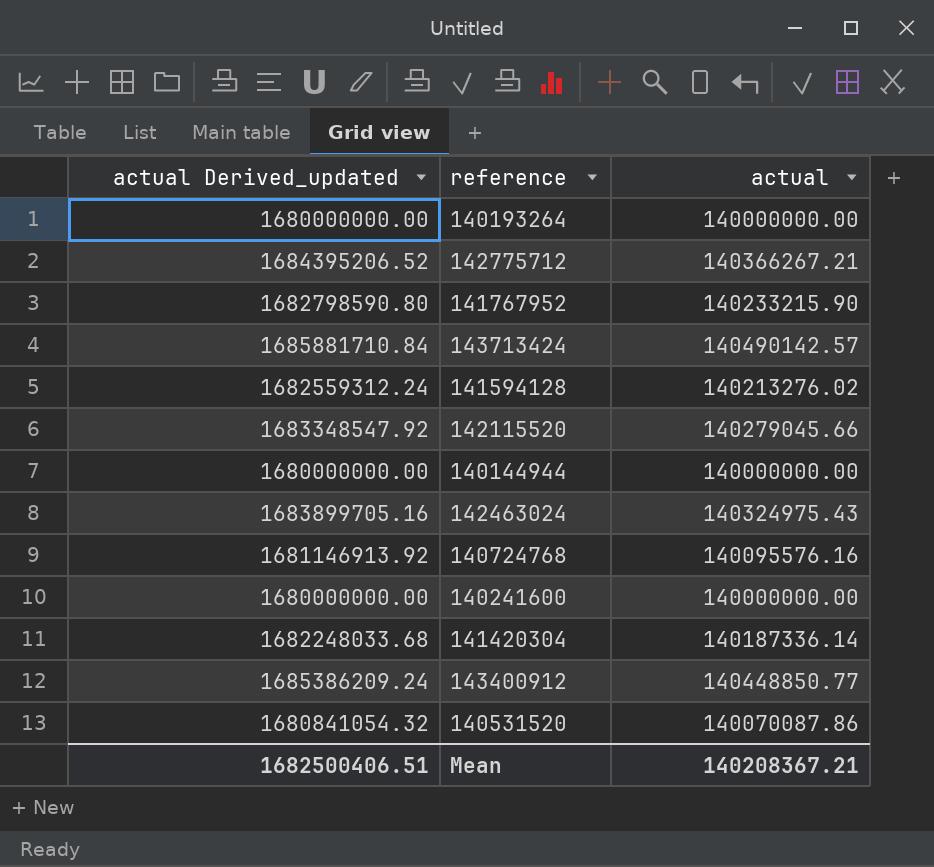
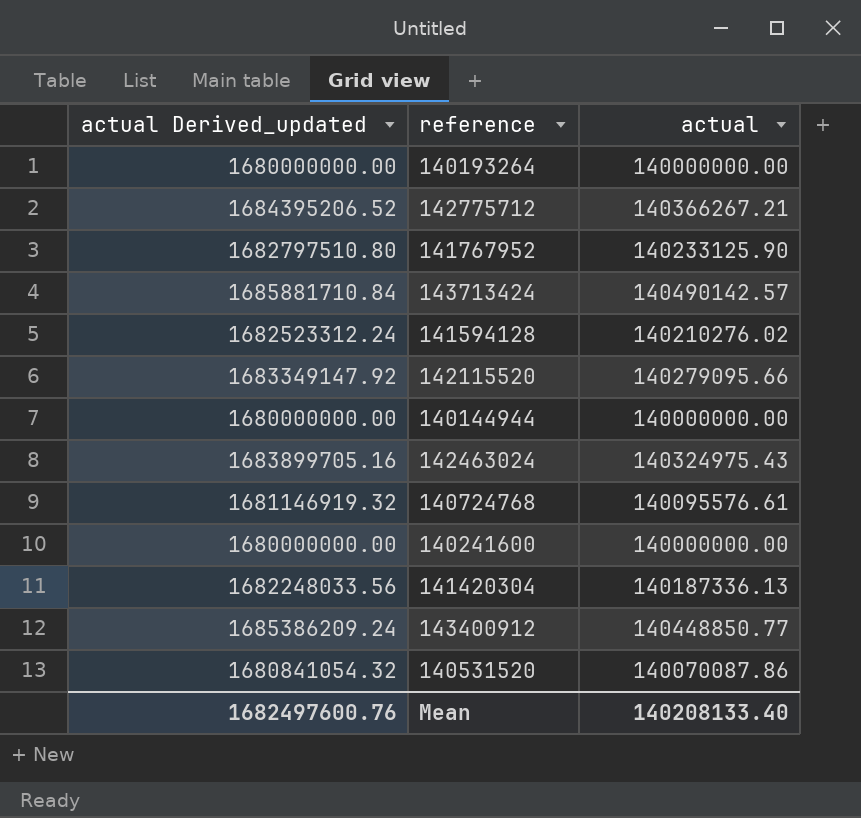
141767952 | actual Derived_updated: 1682798590.80 -> 1682797510.80
141767952 | actual: 140233215.90 -> 140233125.90
141594128 | actual Derived_updated: 1682559312.24 -> 1682523312.24
141594128 | actual: 140213276.02 -> 140210276.02
142115520 | actual Derived_updated: 1683348547.92 -> 1683349147.92
142115520 | actual: 140279045.66 -> 140279095.66
140724768 | actual Derived_updated: 1681146913.92 -> 1681146919.32
140724768 | actual: 140095576.16 -> 140095576.61
141420304 | actual Derived_updated: 1682248033.68 -> 1682248033.56
141420304 | actual: 140187336.14 -> 140187336.13
Mean | actual Derived_updated: 1682500406.51 -> 1682497600.76
Mean | actual: 140208367.21 -> 140208133.40

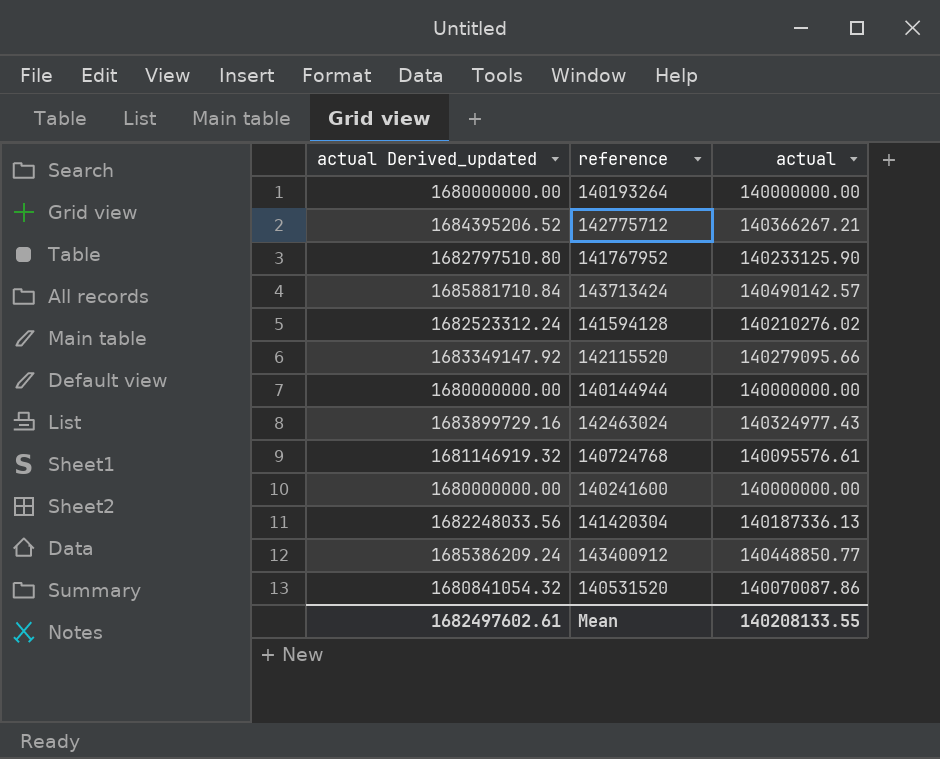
142463024 | actual Derived_updated: 1683899705.16 -> 1683899729.16
142463024 | actual: 140324975.43 -> 140324977.43
Mean | actual Derived_updated: 1682497600.76 -> 1682497602.61
Mean | actual: 140208133.40 -> 140208133.55

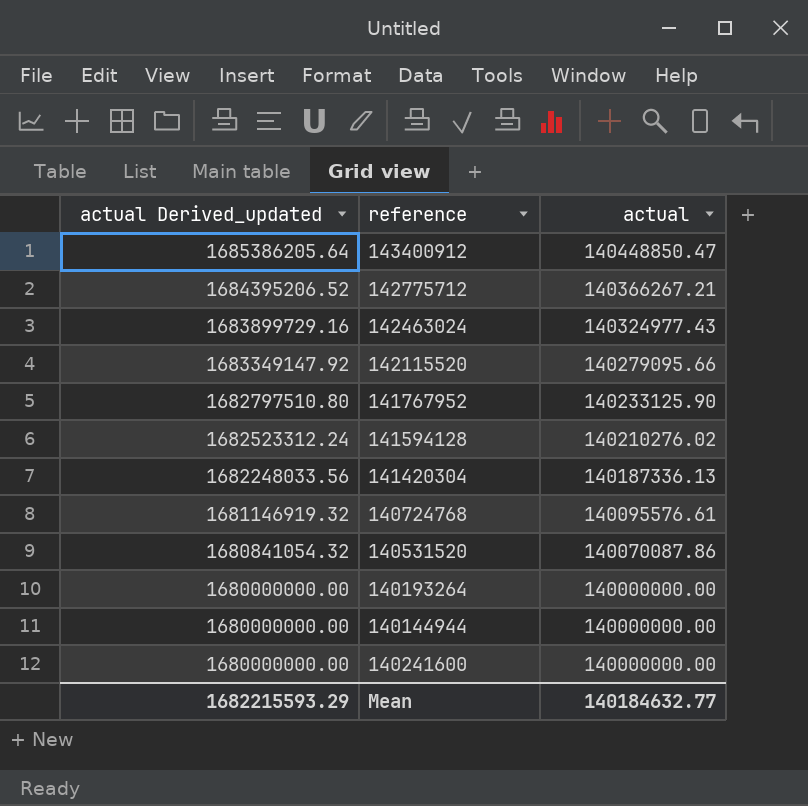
row order: none -> actual Derived_updated descending
row 143713424: 1685881710.84 | 140490142.57 -> none
143400912 | actual Derived_updated: 1685386209.24 -> 1685386205.64
143400912 | actual: 140448850.77 -> 140448850.47
Mean | actual Derived_updated: 1682497602.61 -> 1682215593.29
Mean | actual: 140208133.55 -> 140184632.77

